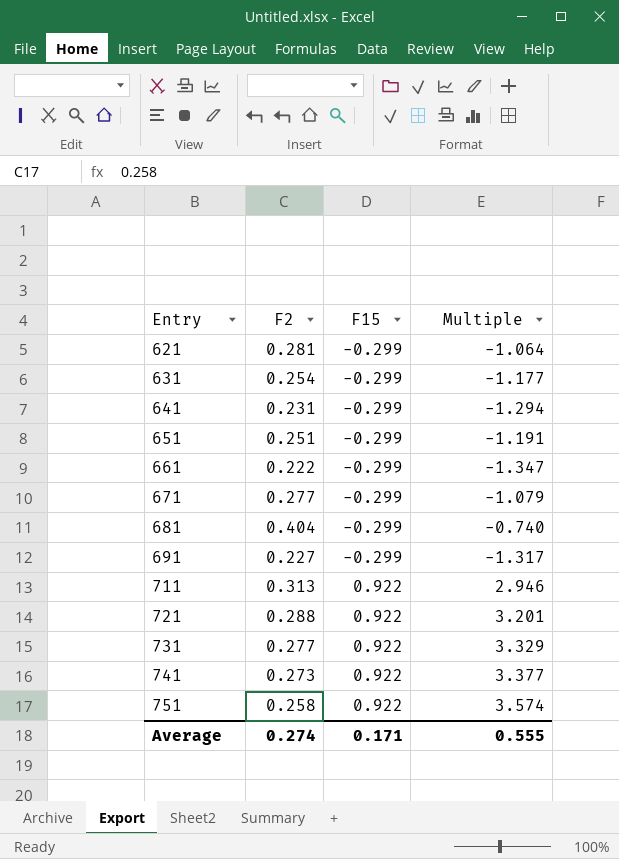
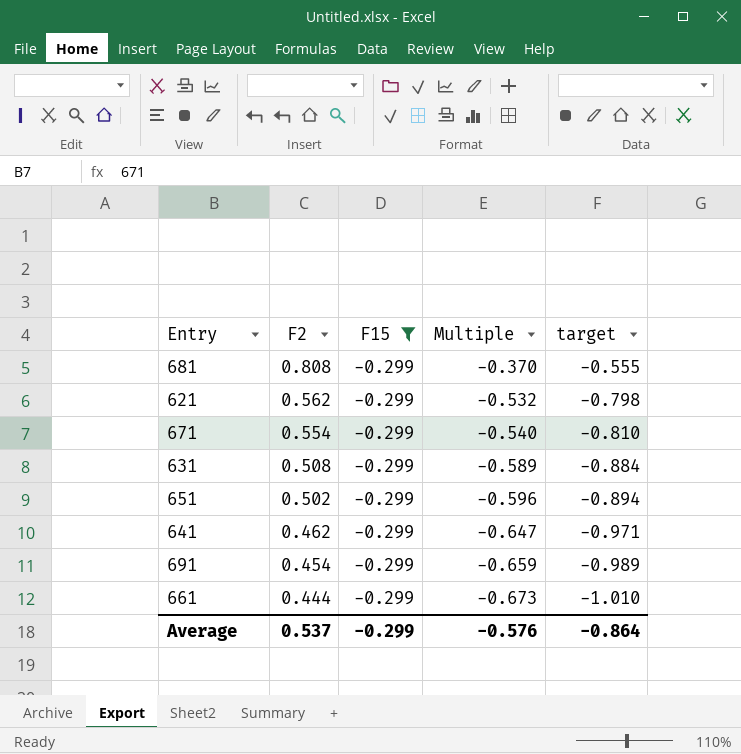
filter: none -> F15 = -0.299
row order: Entry ascending -> F2 descending
column target | formula: none -> [Multiple] * 1.5
681 | F2: 0.404 -> 0.808
681 | Multiple: -0.740 -> -0.370
621 | F2: 0.281 -> 0.562
621 | Multiple: -1.064 -> -0.532
671 | F2: 0.277 -> 0.554
671 | Multiple: -1.079 -> -0.540
631 | F2: 0.254 -> 0.508
631 | Multiple: -1.177 -> -0.589
651 | F2: 0.251 -> 0.502
651 | Multiple: -1.191 -> -0.596
641 | F2: 0.231 -> 0.462
641 | Multiple: -1.294 -> -0.647
691 | F2: 0.227 -> 0.454
691 | Multiple: -1.317 -> -0.659
661 | F2: 0.222 -> 0.444
661 | Multiple: -1.347 -> -0.673
Average | F2: 0.274 -> 0.537
Average | F15: 0.171 -> -0.299
Average | Multiple: 0.555 -> -0.576

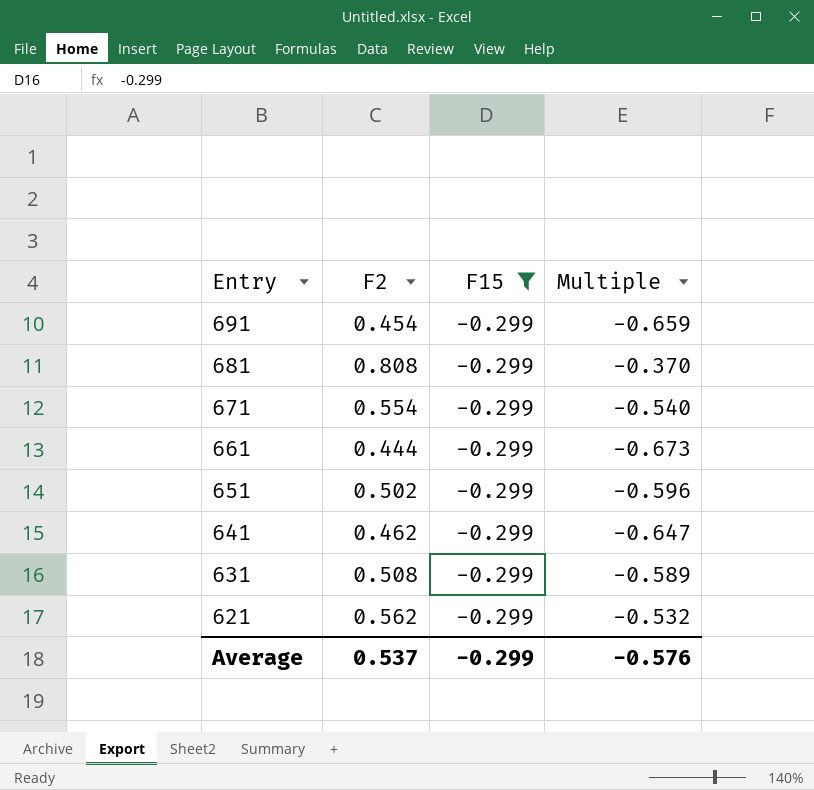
row order: F2 descending -> Entry descending
column target | formula: [Multiple] * 1.5 -> none

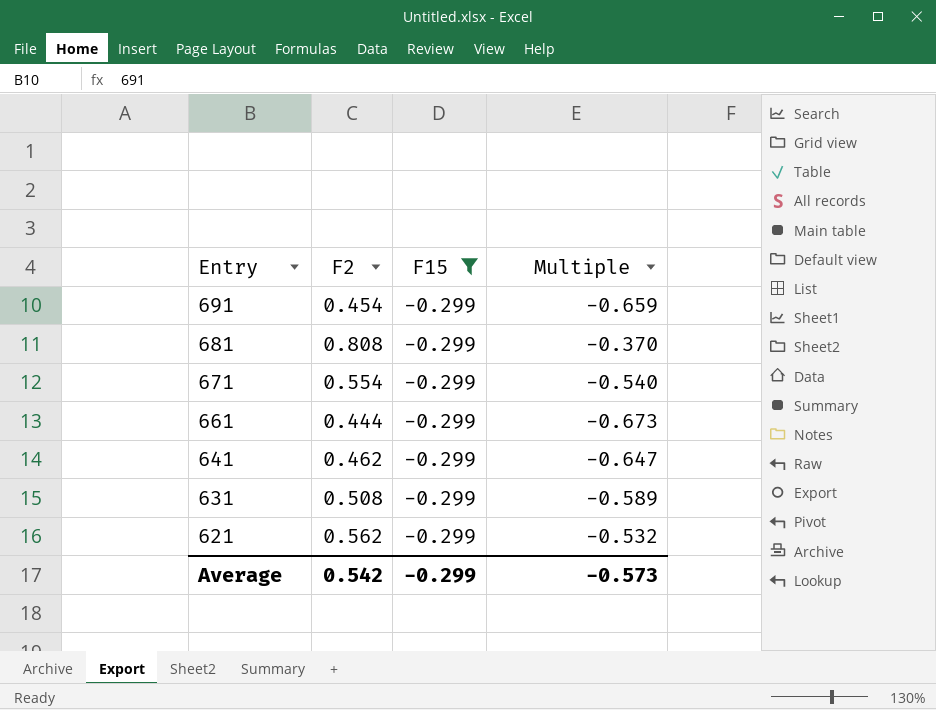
row 651: 0.502 | -0.299 | -0.596 -> none
Average | F2: 0.537 -> 0.542
Average | Multiple: -0.576 -> -0.573

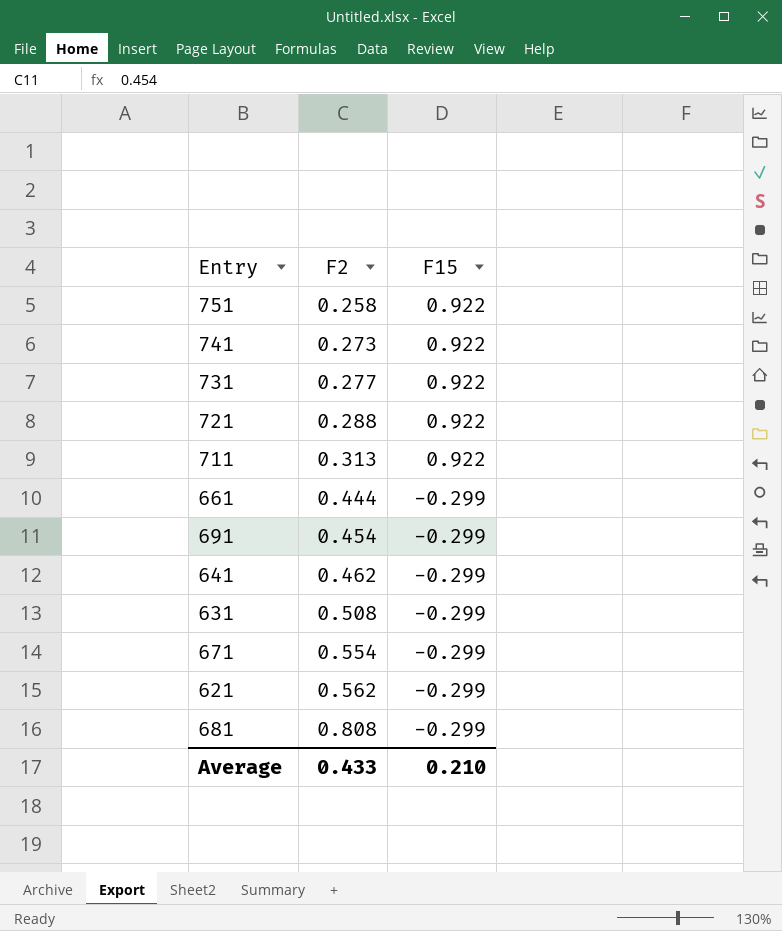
filter: F15 = -0.299 -> none
row order: Entry descending -> F2 ascending
column Multiple | formula: [F15] / [F2] -> none
Average | F2: 0.542 -> 0.433
Average | F15: -0.299 -> 0.210

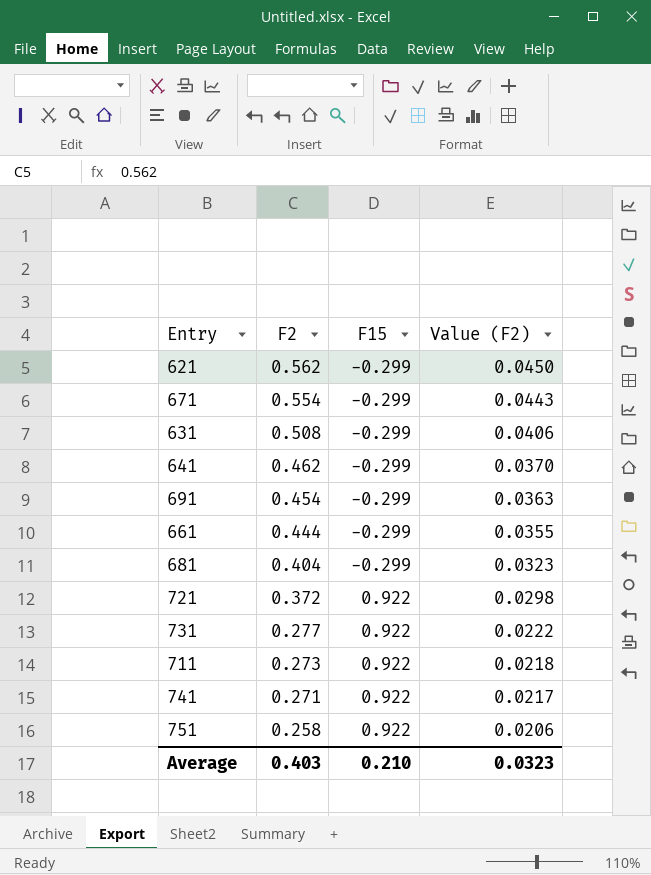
row order: F2 ascending -> F2 descending
column Value (F2) | formula: none -> [F2] * 0.08
681 | F2: 0.808 -> 0.404
721 | F2: 0.288 -> 0.372
711 | F2: 0.313 -> 0.273
741 | F2: 0.273 -> 0.271
Average | F2: 0.433 -> 0.403

